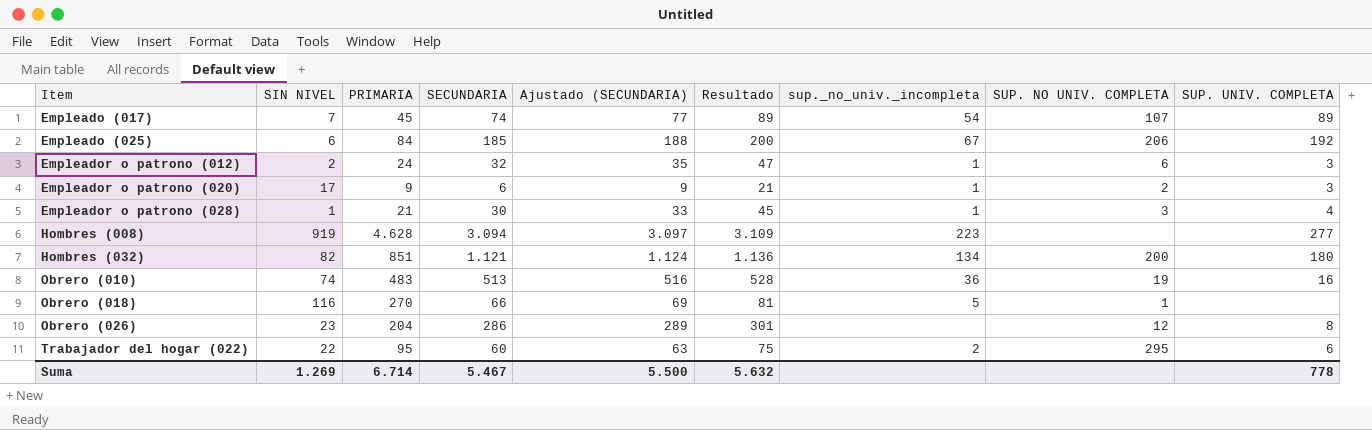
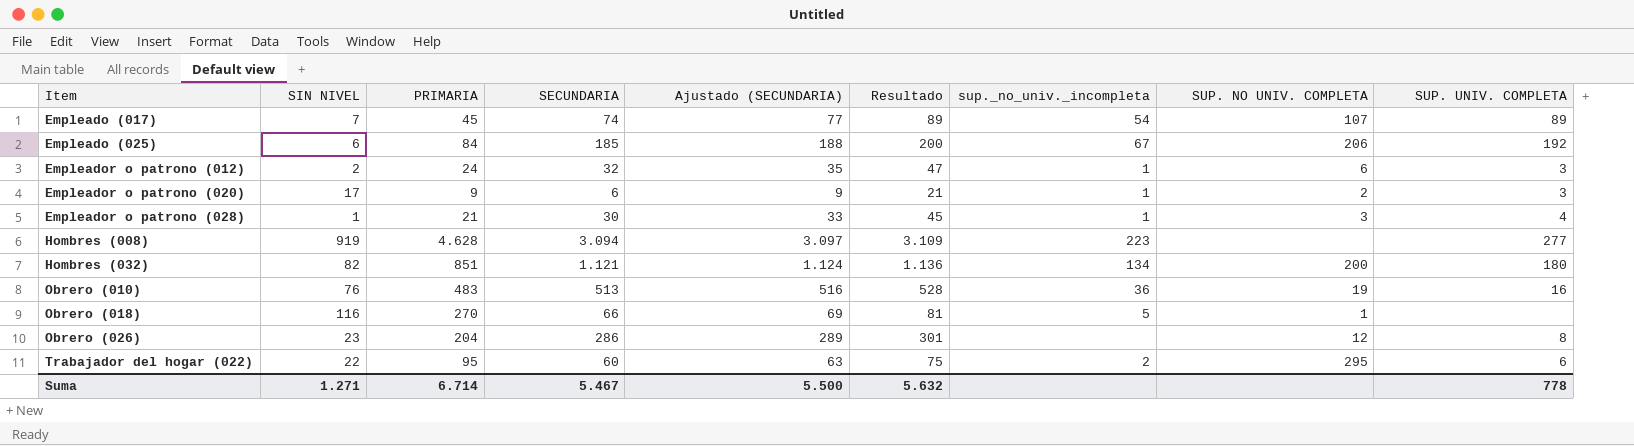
Obrero (010) | SIN NIVEL: 74 -> 76
Suma | SIN NIVEL: 1.269 -> 1.271

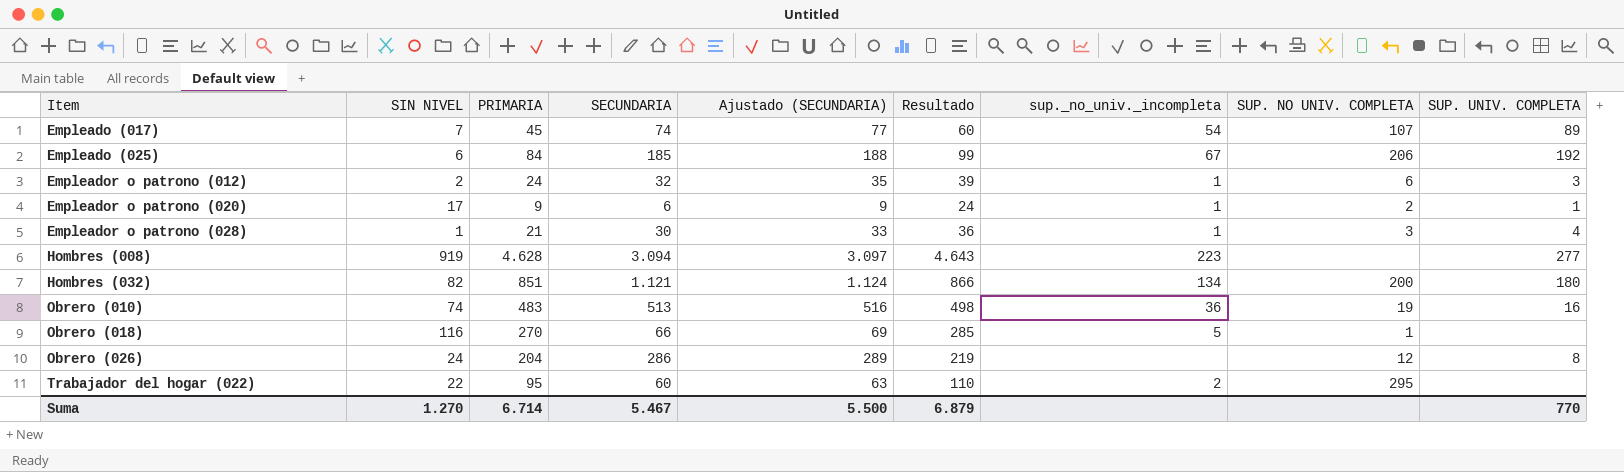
column Resultado | formula: [SECUNDARIA] + 15 -> [PRIMARIA] + 15
Empleador o patrono (020) | SUP. UNIV. COMPLETA: 3 -> 1
Obrero (010) | SIN NIVEL: 76 -> 74
Obrero (026) | SIN NIVEL: 23 -> 24
Trabajador del hogar (022) | SUP. UNIV. COMPLETA: 6 -> none
Suma | SIN NIVEL: 1.271 -> 1.270
Suma | Resultado: 5.632 -> 6.879
Suma | SUP. UNIV. COMPLETA: 778 -> 770

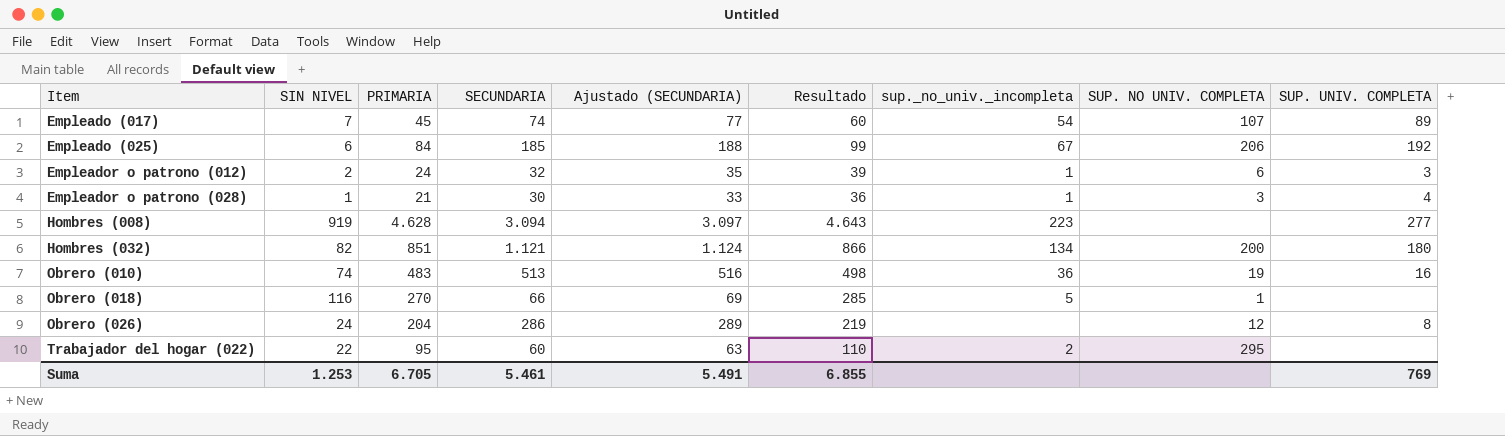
row Empleador o patrono (020): 17 | 9 | 6 | 9 | 24 | 1 | 2 | 1 -> none
Suma | SIN NIVEL: 1.270 -> 1.253
Suma | PRIMARIA: 6.714 -> 6.705
Suma | SECUNDARIA: 5.467 -> 5.461
Suma | Ajustado (SECUNDARIA): 5.500 -> 5.491
Suma | Resultado: 6.879 -> 6.855
Suma | SUP. UNIV. COMPLETA: 770 -> 769

